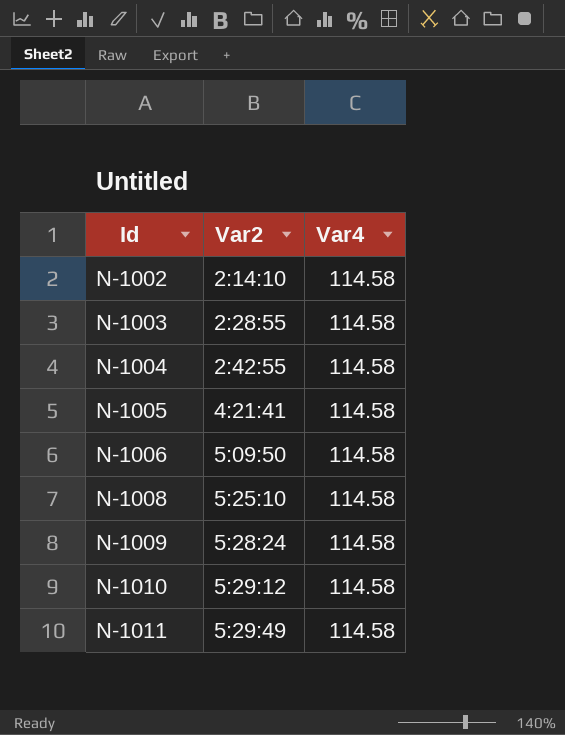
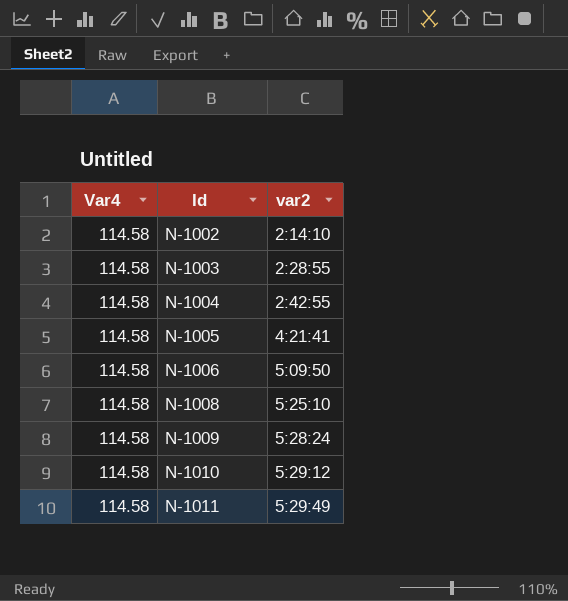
column Var4 | position: 3 -> 1
column name: Var2 -> var2

